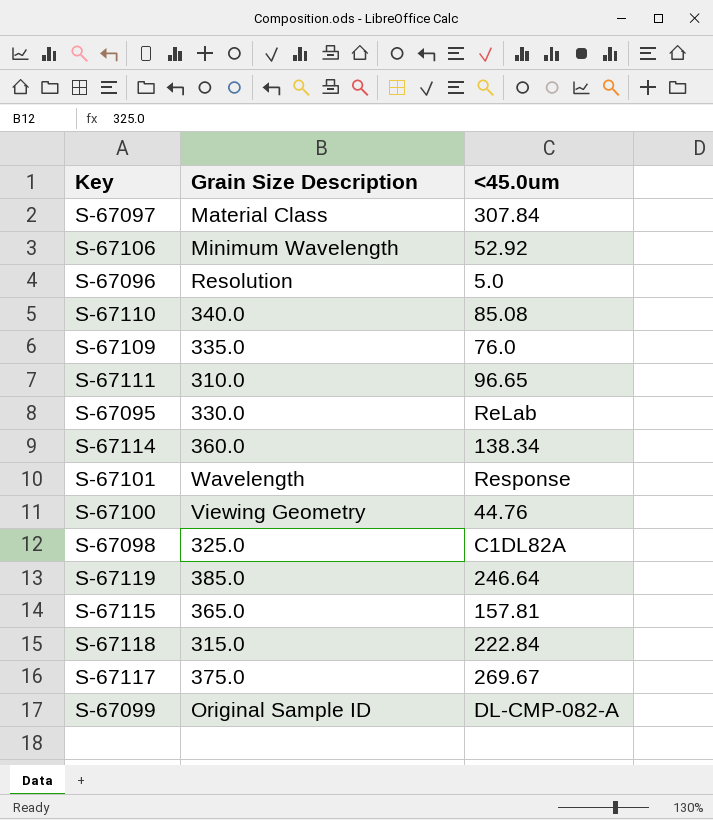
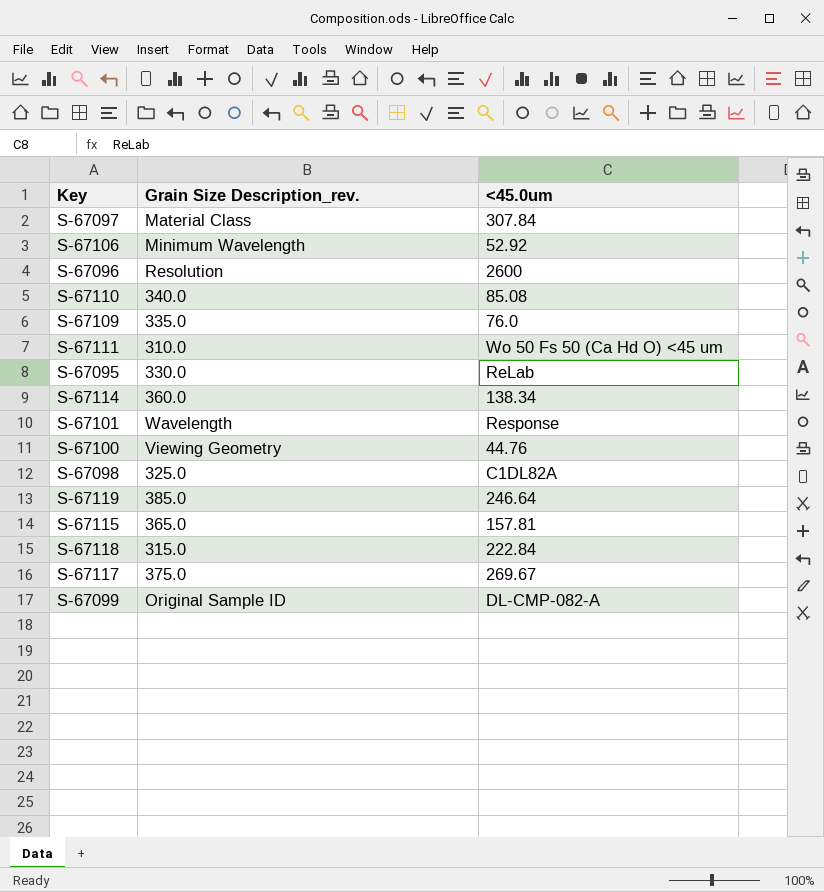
column name: Grain Size Description -> Grain Size Description_rev.
S-67096 | <45.0um: 5.0 -> 2600
S-67111 | <45.0um: 96.65 -> Wo 50 Fs 50 (Ca Hd O) <45 um

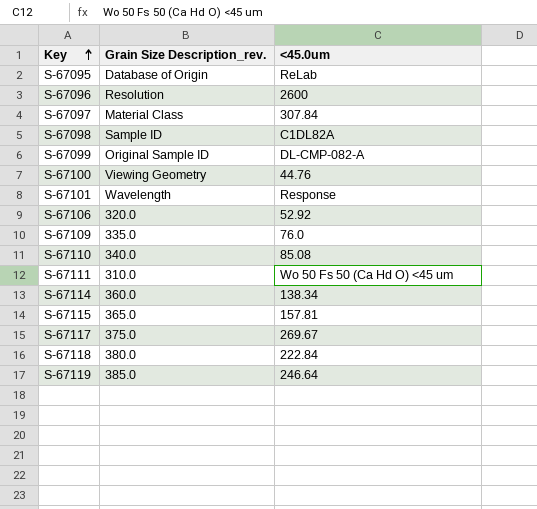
row order: none -> Key ascending
S-67095 | Grain Size Description_rev.: 330.0 -> Database of Origin
S-67098 | Grain Size Description_rev.: 325.0 -> Sample ID
S-67106 | Grain Size Description_rev.: Minimum Wavelength -> 320.0
S-67118 | Grain Size Description_rev.: 315.0 -> 380.0

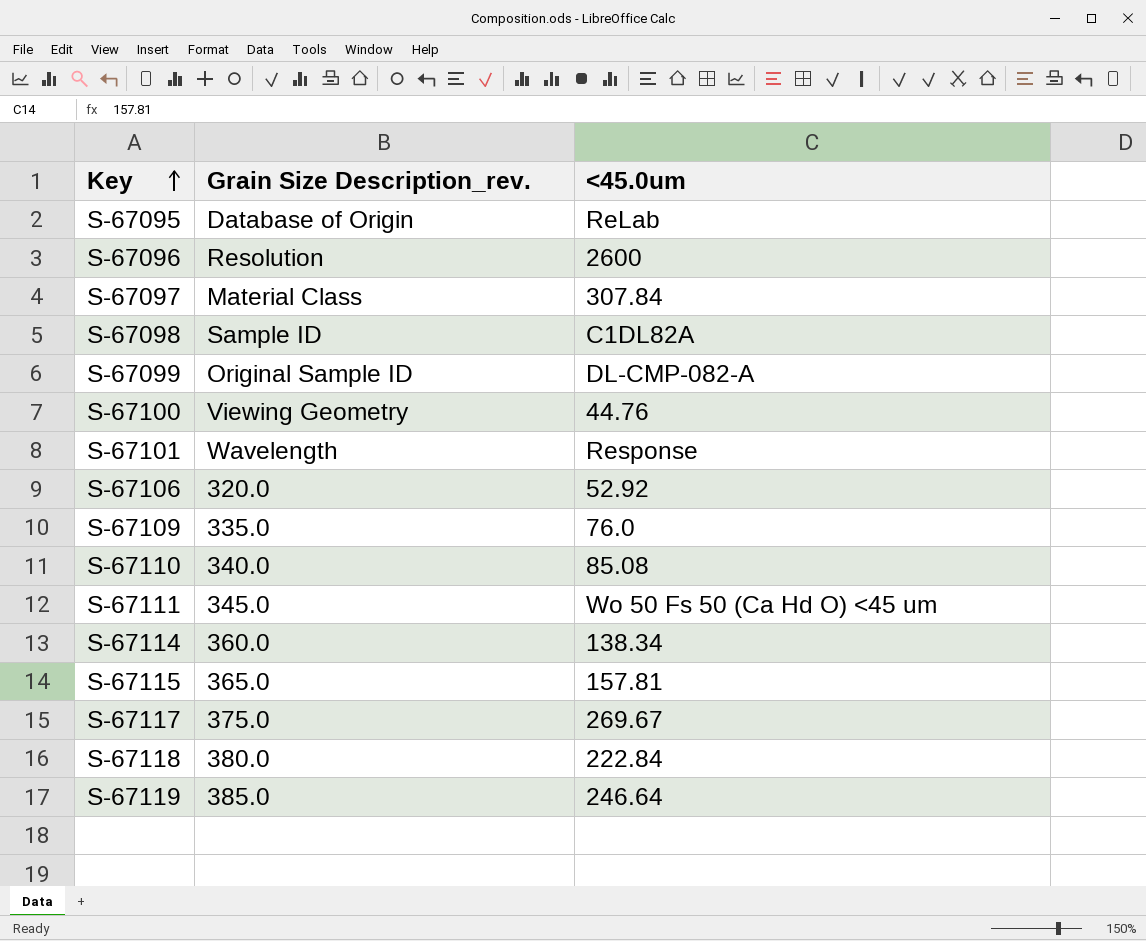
S-67111 | Grain Size Description_rev.: 310.0 -> 345.0

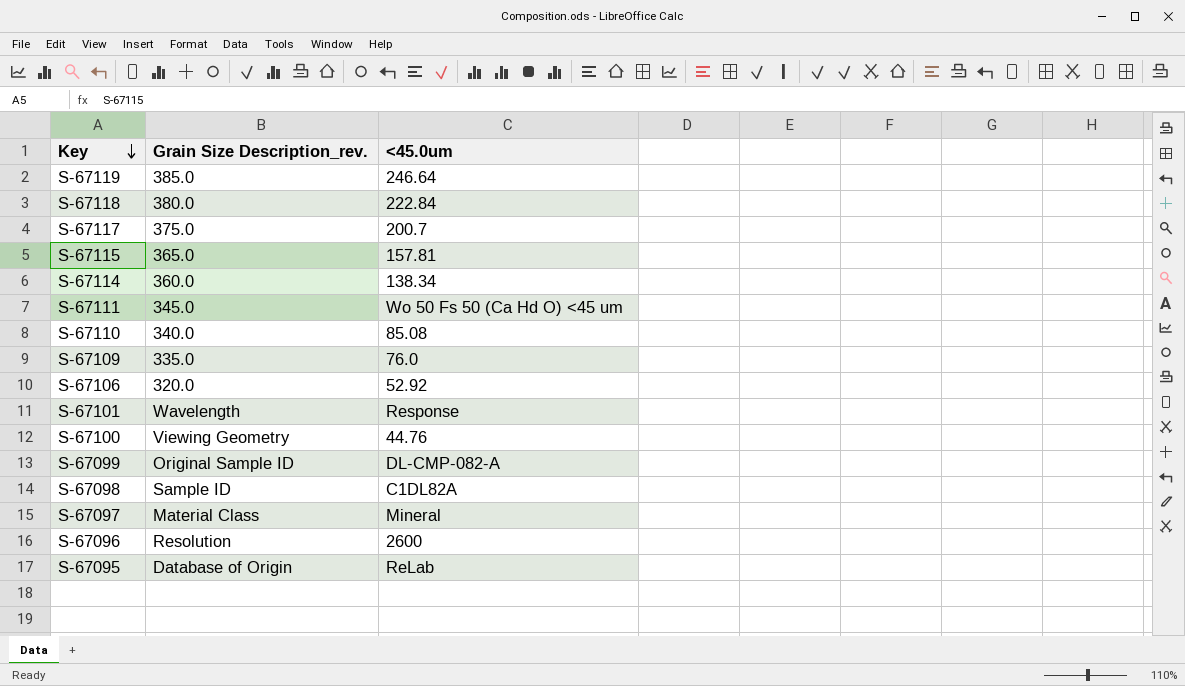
row order: Key ascending -> Key descending
S-67117 | <45.0um: 269.67 -> 200.7
S-67097 | <45.0um: 307.84 -> Mineral

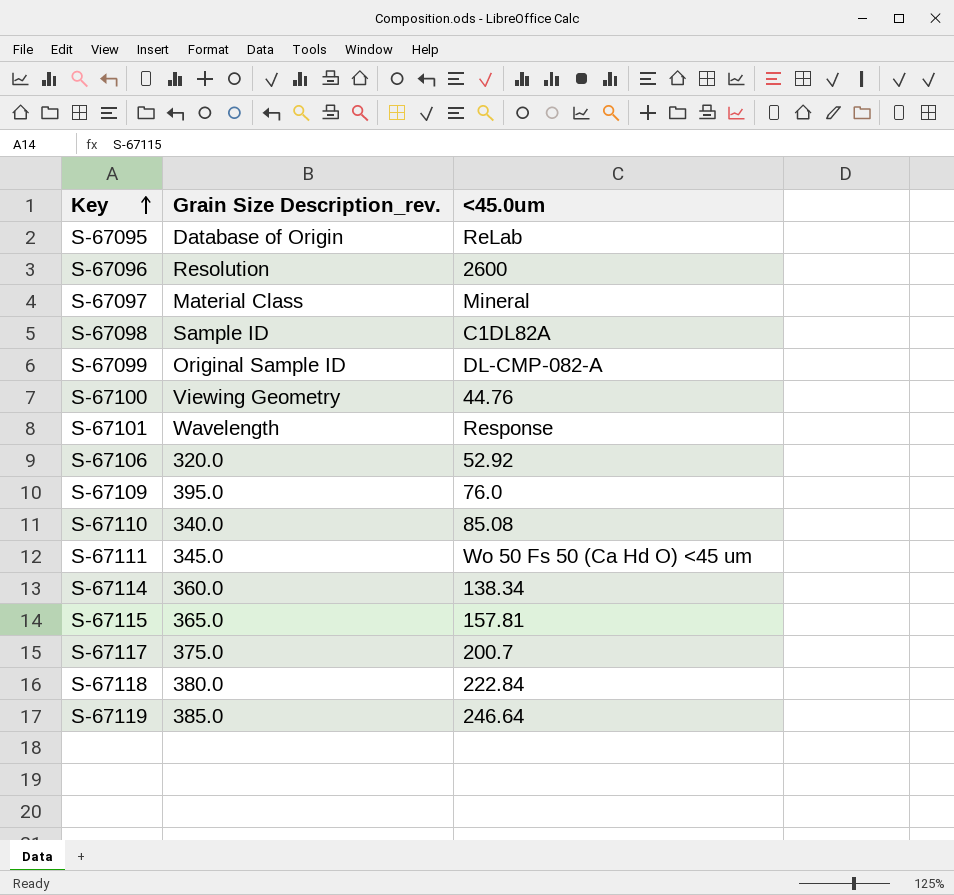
row order: Key descending -> Key ascending
S-67109 | Grain Size Description_rev.: 335.0 -> 395.0

